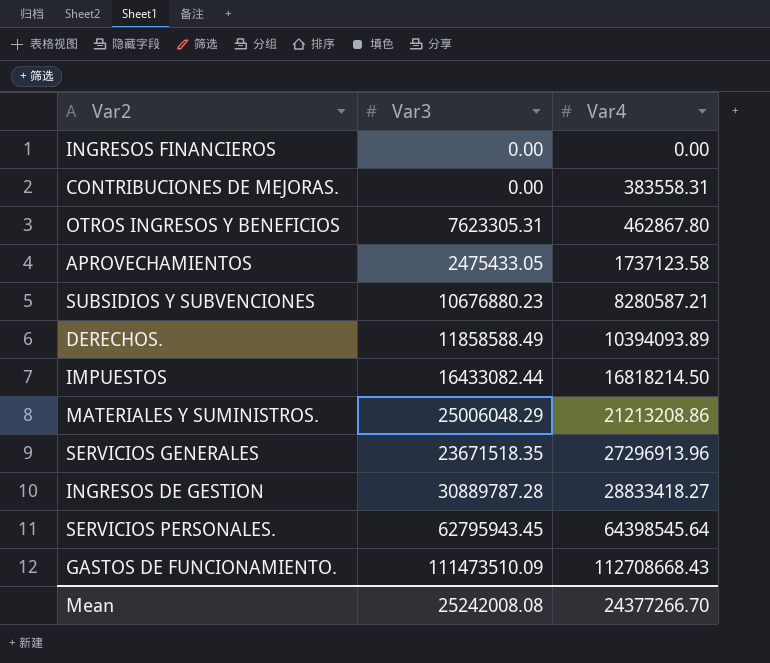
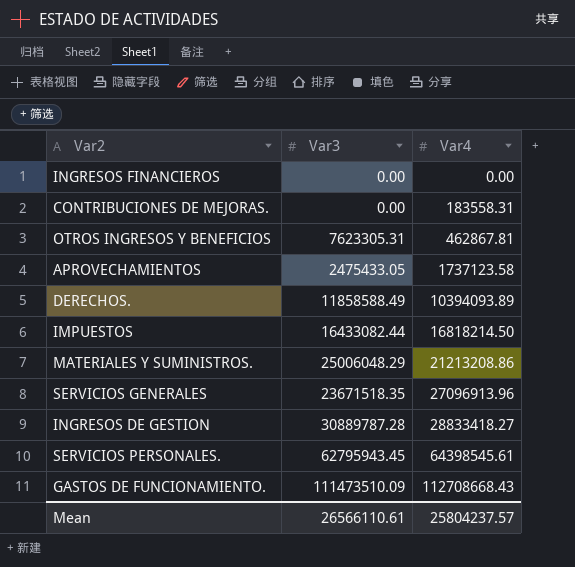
row SUBSIDIOS Y SUBVENCIONES: 10676880.23 | 8280587.21 -> none
CONTRIBUCIONES DE MEJORAS. | Var4: 383558.31 -> 183558.31
OTROS INGRESOS Y BENEFICIOS | Var4: 462867.80 -> 462867.81
SERVICIOS GENERALES | Var4: 27296913.96 -> 27096913.96
SERVICIOS PERSONALES. | Var4: 64398545.64 -> 64398545.61
Mean | Var3: 25242008.08 -> 26566110.61
Mean | Var4: 24377266.70 -> 25804237.57

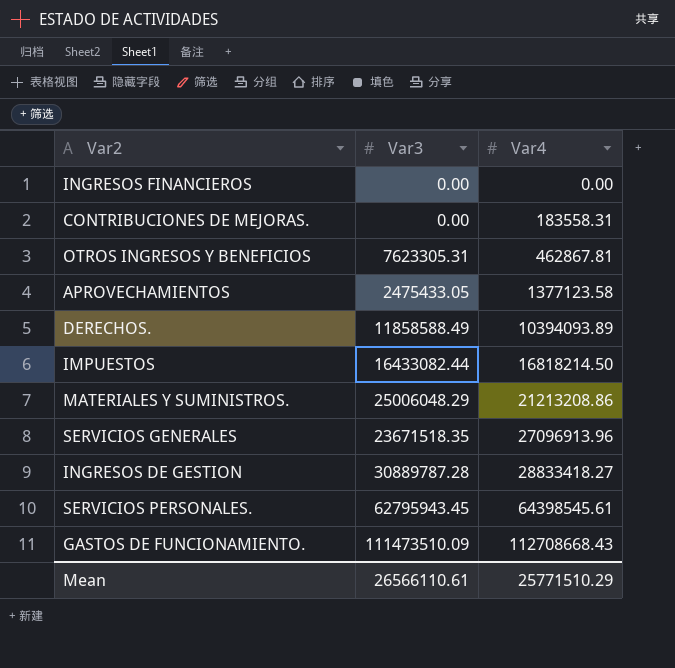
APROVECHAMIENTOS | Var4: 1737123.58 -> 1377123.58
Mean | Var4: 25804237.57 -> 25771510.29

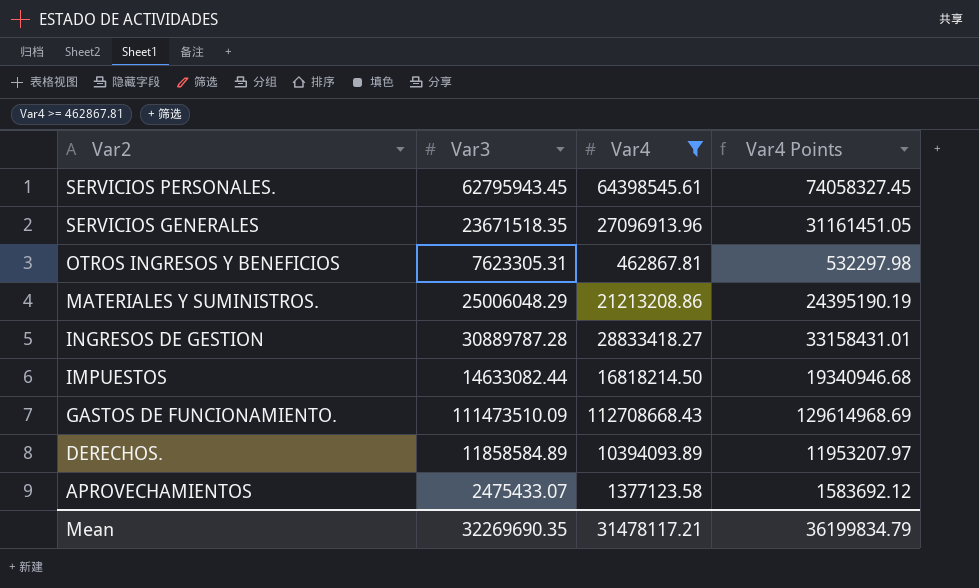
filter: none -> Var4 >= 462867.81
row order: Var4 ascending -> Var2 descending
column Var4 Points | formula: none -> [Var4] * 1.15
IMPUESTOS | Var3: 16433082.44 -> 14633082.44
DERECHOS. | Var3: 11858588.49 -> 11858584.89
APROVECHAMIENTOS | Var3: 2475433.05 -> 2475433.07
Mean | Var3: 26566110.61 -> 32269690.35
Mean | Var4: 25771510.29 -> 31478117.21

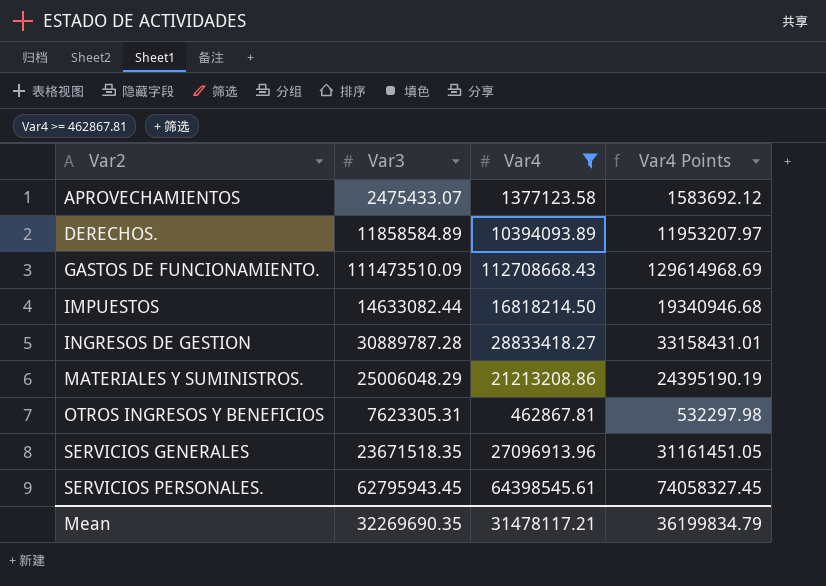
row order: Var2 descending -> Var2 ascending

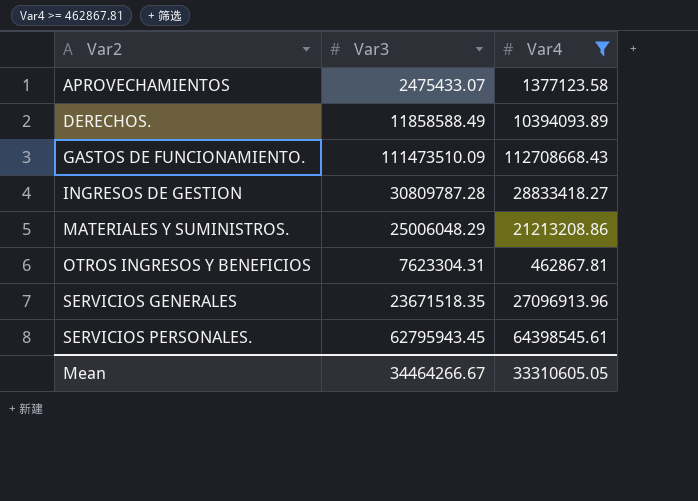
column Var4 Points | formula: [Var4] * 1.15 -> none
row IMPUESTOS: 14633082.44 | 16818214.50 | 19340946.68 -> none
DERECHOS. | Var3: 11858584.89 -> 11858588.49
INGRESOS DE GESTION | Var3: 30889787.28 -> 30809787.28
OTROS INGRESOS Y BENEFICIOS | Var3: 7623305.31 -> 7623304.31
Mean | Var3: 32269690.35 -> 34464266.67
Mean | Var4: 31478117.21 -> 33310605.05

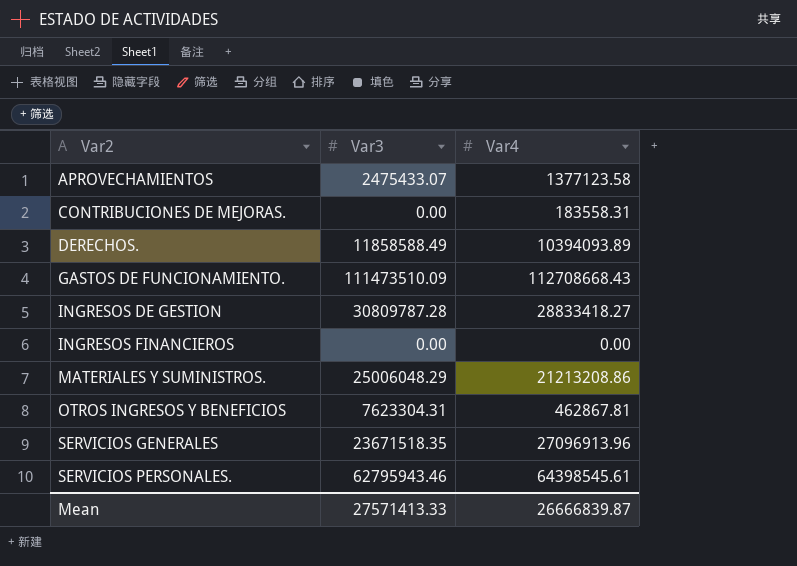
filter: Var4 >= 462867.81 -> none
SERVICIOS PERSONALES. | Var3: 62795943.45 -> 62795943.46
Mean | Var3: 34464266.67 -> 27571413.33
Mean | Var4: 33310605.05 -> 26666839.87

